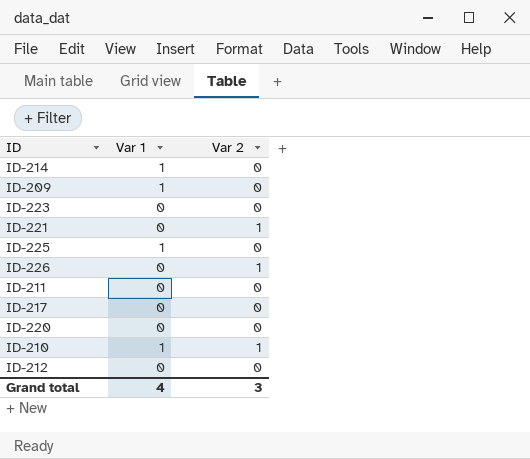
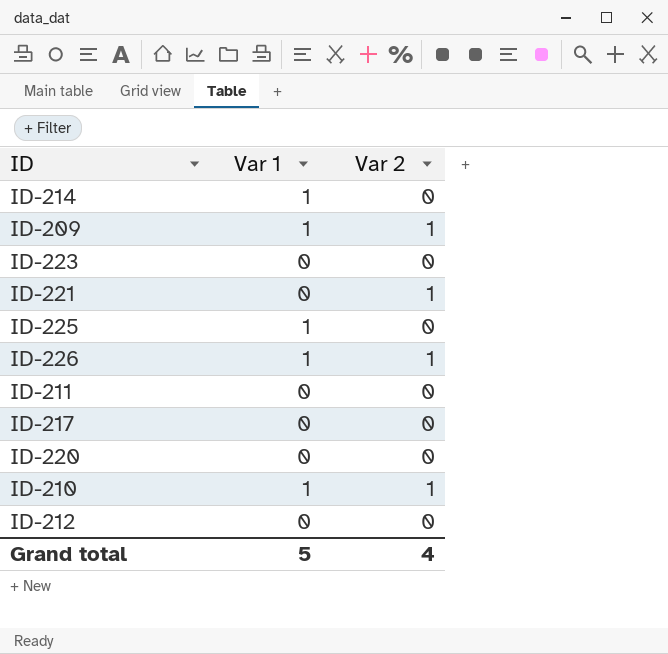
ID-209 | Var 2: 0 -> 1
ID-226 | Var 1: 0 -> 1
Grand total | Var 1: 4 -> 5
Grand total | Var 2: 3 -> 4

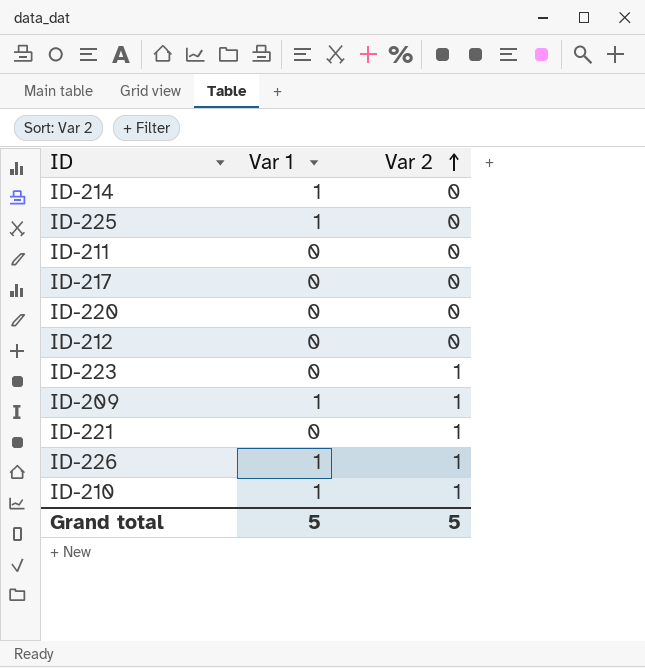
row order: none -> Var 2 ascending
ID-223 | Var 2: 0 -> 1
Grand total | Var 2: 4 -> 5

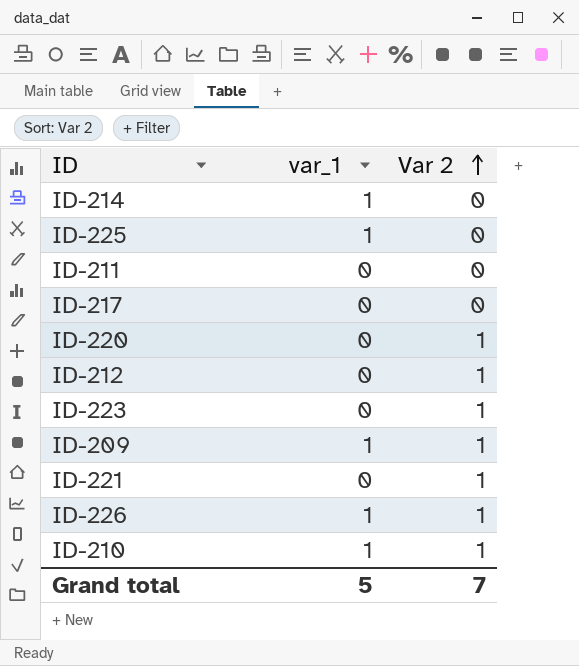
column name: Var 1 -> var_1
ID-220 | Var 2: 0 -> 1
ID-212 | Var 2: 0 -> 1
Grand total | Var 2: 5 -> 7

